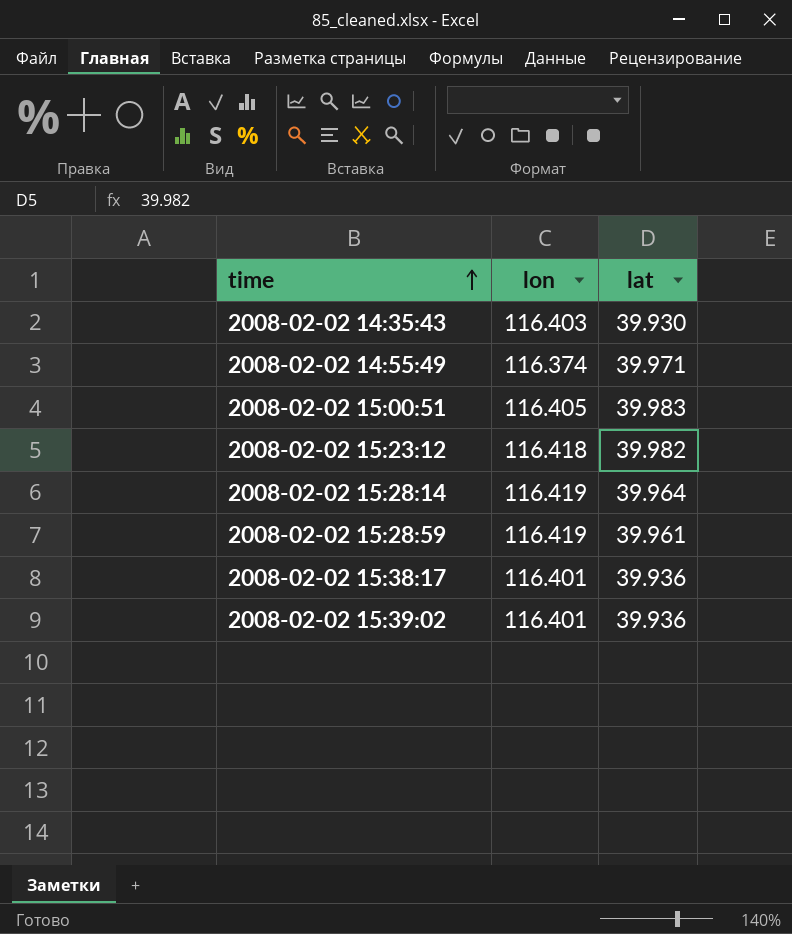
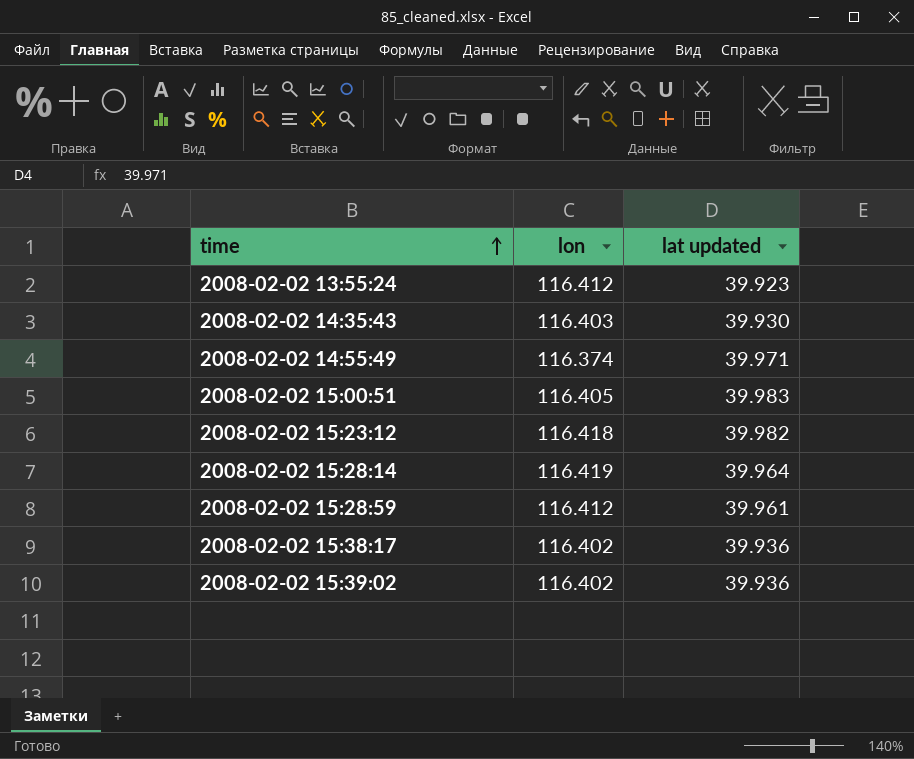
column name: lat -> lat updated
row 2008-02-02 13:55:24: none -> 116.412 | 39.923
2008-02-02 15:28:59 | lon: 116.419 -> 116.412
2008-02-02 15:38:17 | lon: 116.401 -> 116.402
2008-02-02 15:39:02 | lon: 116.401 -> 116.402

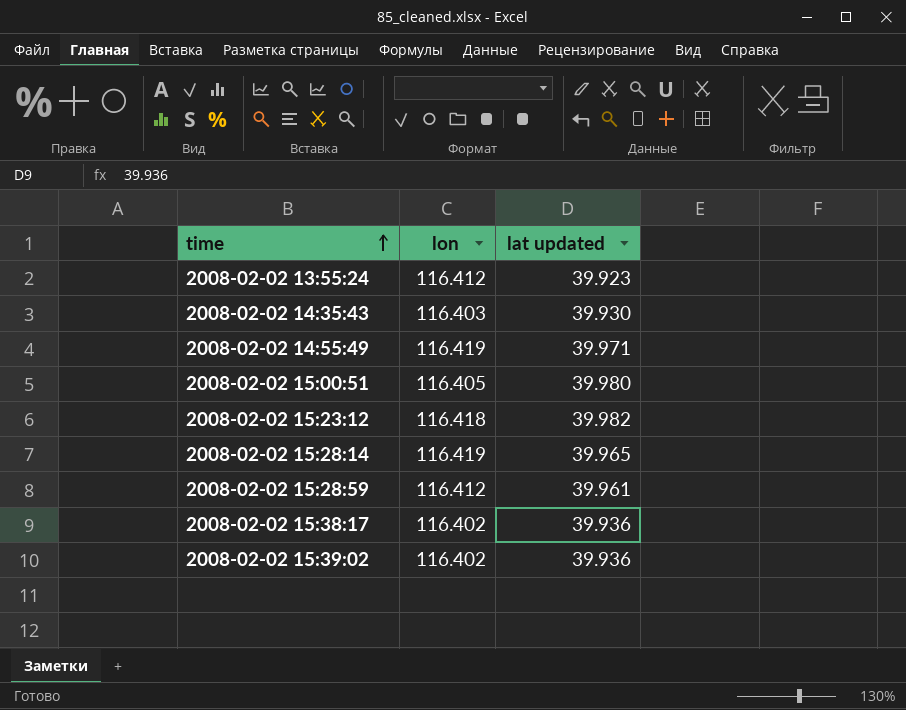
2008-02-02 14:55:49 | lon: 116.374 -> 116.419
2008-02-02 15:00:51 | lat updated: 39.983 -> 39.980
2008-02-02 15:28:14 | lat updated: 39.964 -> 39.965

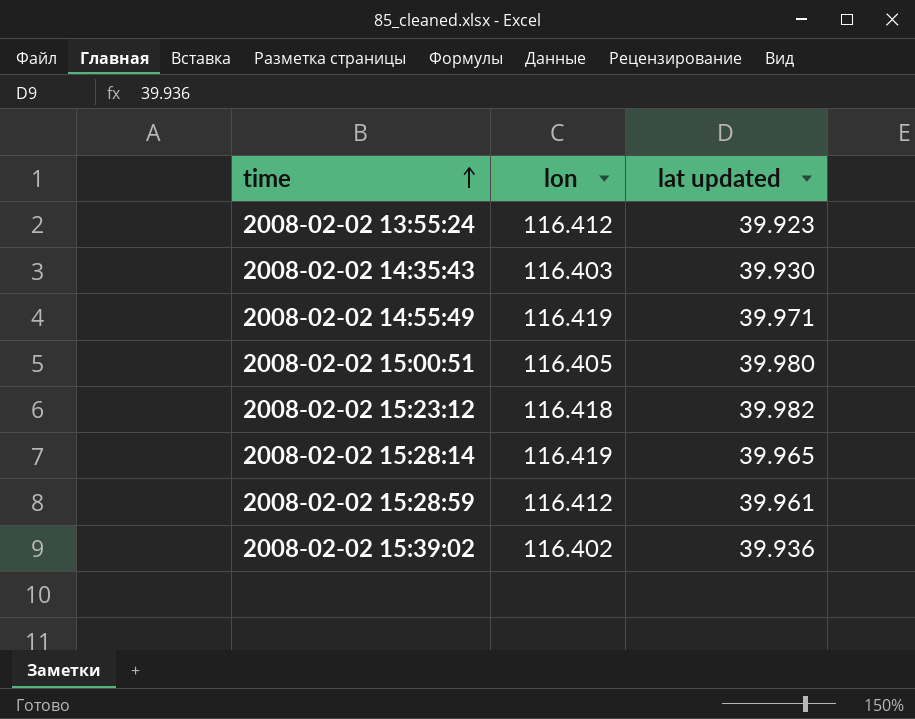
row 2008-02-02 15:38:17: 116.402 | 39.936 -> none

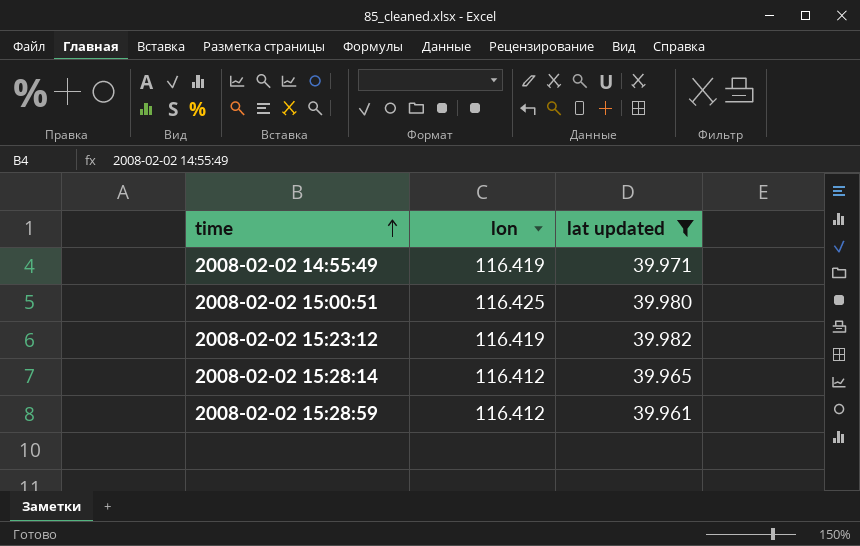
filter: none -> lat updated >= 39.961
2008-02-02 15:00:51 | lon: 116.405 -> 116.425
2008-02-02 15:23:12 | lon: 116.418 -> 116.419
2008-02-02 15:28:14 | lon: 116.419 -> 116.412

